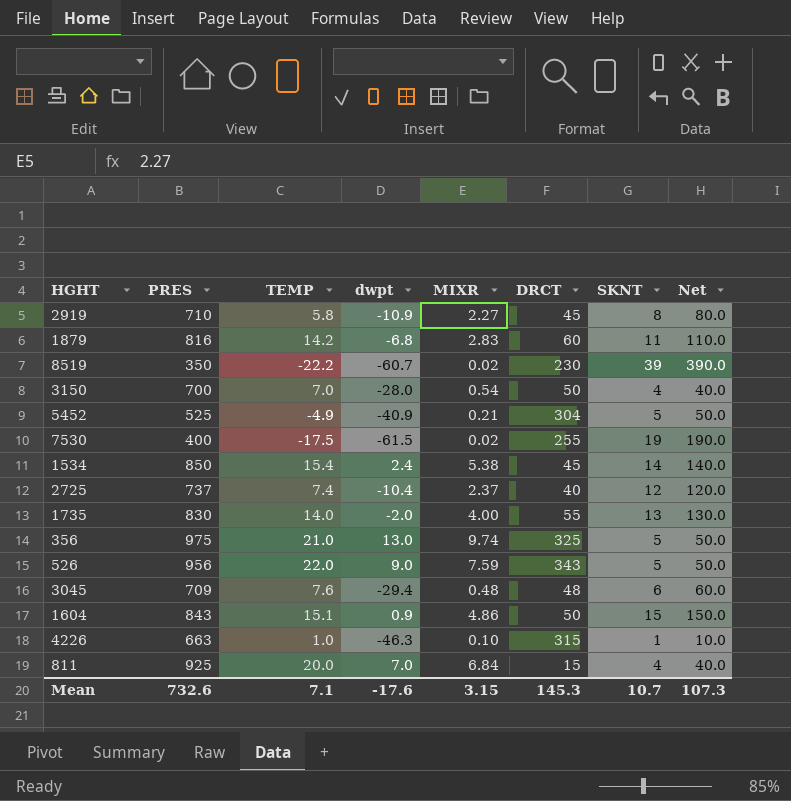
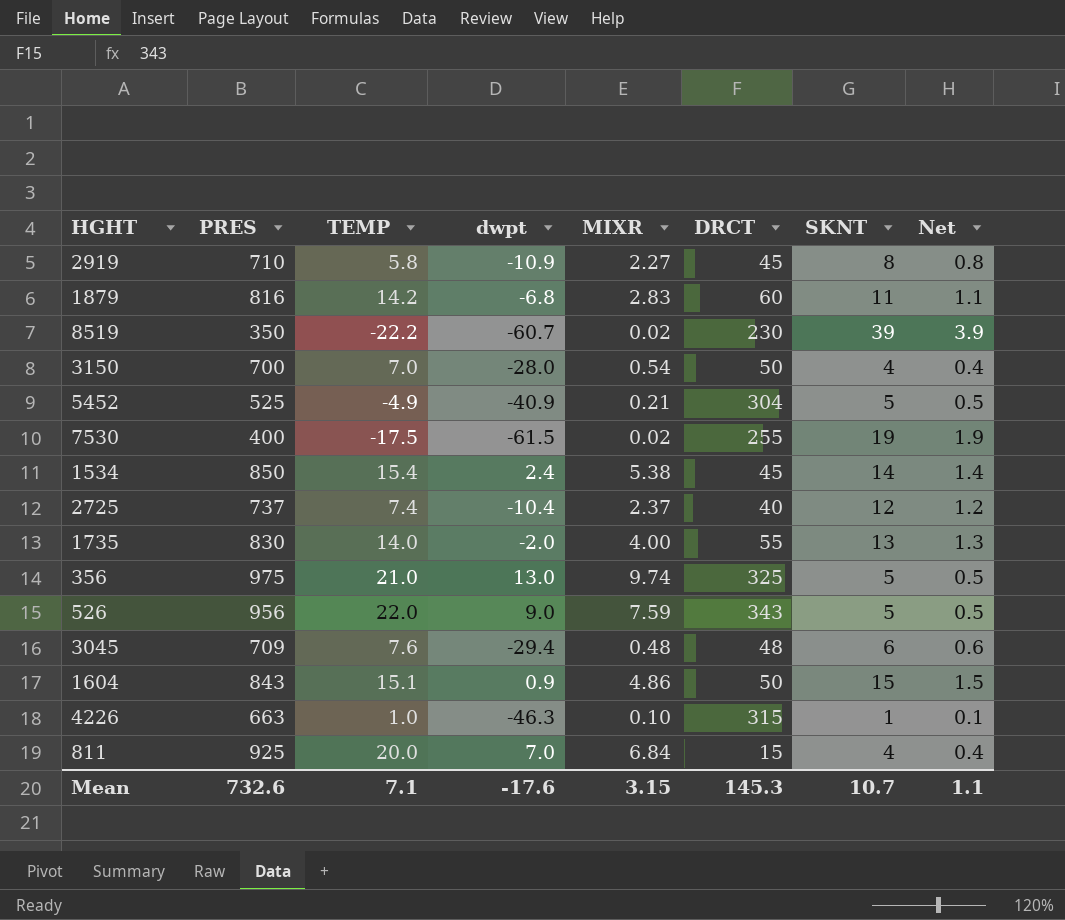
column Net | formula: [SKNT] * 10 -> [SKNT] * 0.1
Mean | Net: 107.3 -> 1.1

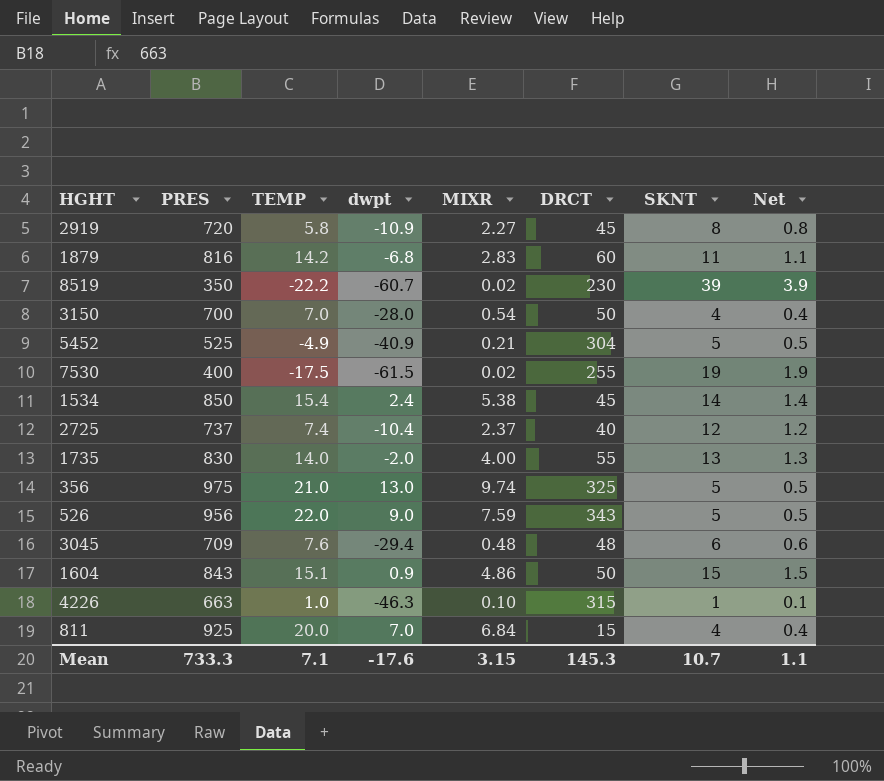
2919 | PRES: 710 -> 720
Mean | PRES: 732.6 -> 733.3

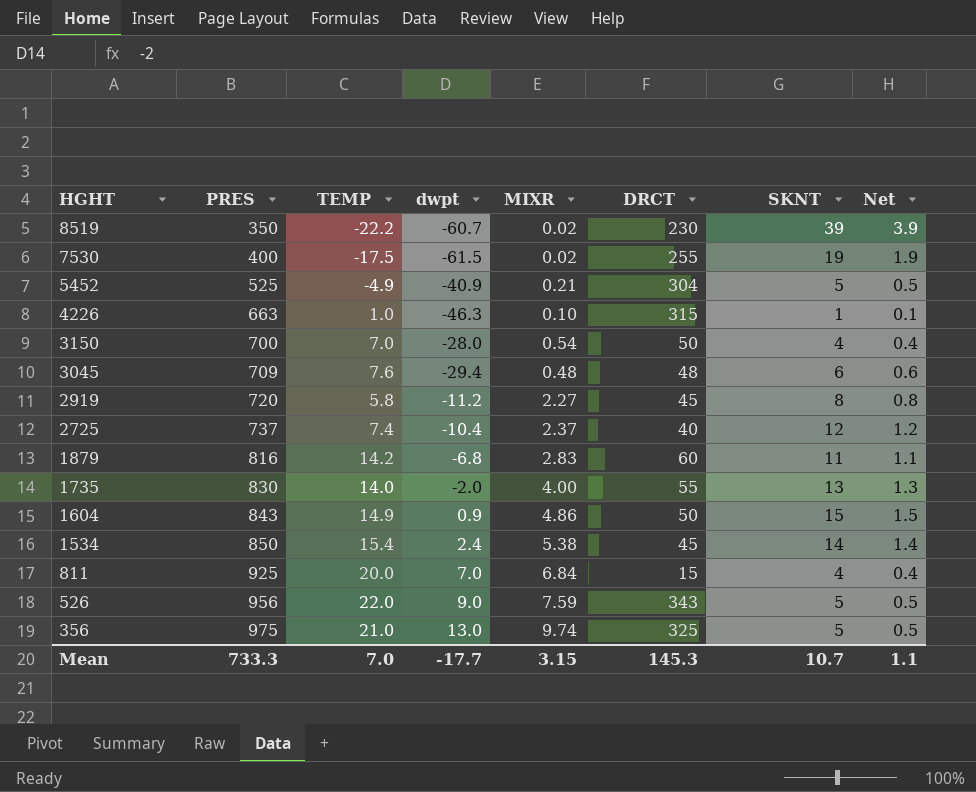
row order: none -> HGHT descending
2919 | dwpt: -10.9 -> -11.2
1604 | TEMP: 15.1 -> 14.9
Mean | TEMP: 7.1 -> 7.0
Mean | dwpt: -17.6 -> -17.7

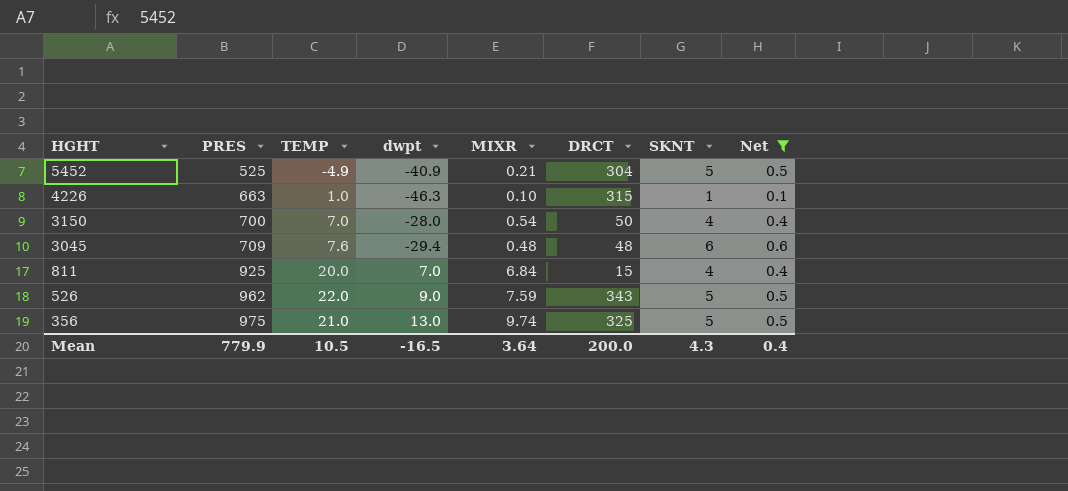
filter: none -> Net <= 0.6
526 | PRES: 956 -> 962
Mean | PRES: 733.3 -> 779.9
Mean | TEMP: 7.0 -> 10.5
Mean | dwpt: -17.7 -> -16.5
Mean | MIXR: 3.15 -> 3.64
Mean | DRCT: 145.3 -> 200.0
Mean | SKNT: 10.7 -> 4.3
Mean | Net: 1.1 -> 0.4

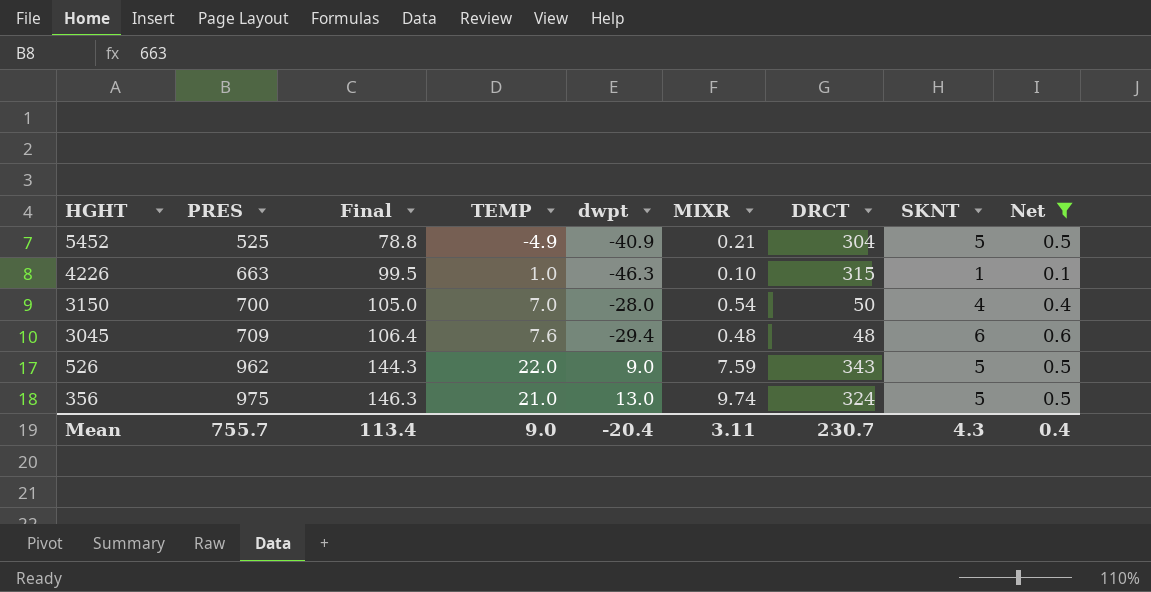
column Final | formula: none -> [PRES] * 0.15
row 811: 925 | 20.0 | 7.0 | 6.84 | 15 | 4 | 0.4 -> none
356 | DRCT: 325 -> 324
Mean | PRES: 779.9 -> 755.7
Mean | TEMP: 10.5 -> 9.0
Mean | dwpt: -16.5 -> -20.4
Mean | MIXR: 3.64 -> 3.11
Mean | DRCT: 200.0 -> 230.7

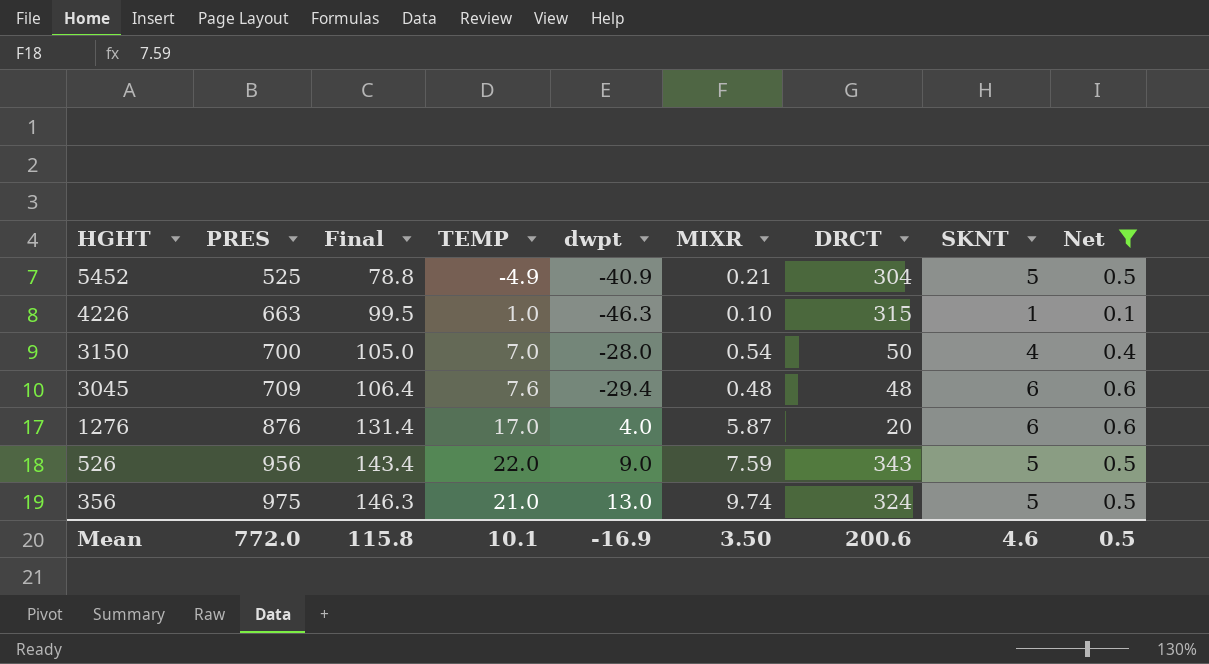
row 1276: none -> 876 | 131.4 | 17.0 | 4.0 | 5.87 | 20 | 6 | 0.6
526 | PRES: 962 -> 956
526 | Final: 144.3 -> 143.4
Mean | PRES: 755.7 -> 772.0
Mean | Final: 113.4 -> 115.8
Mean | TEMP: 9.0 -> 10.1
Mean | dwpt: -20.4 -> -16.9
Mean | MIXR: 3.11 -> 3.50
Mean | DRCT: 230.7 -> 200.6
Mean | SKNT: 4.3 -> 4.6
Mean | Net: 0.4 -> 0.5

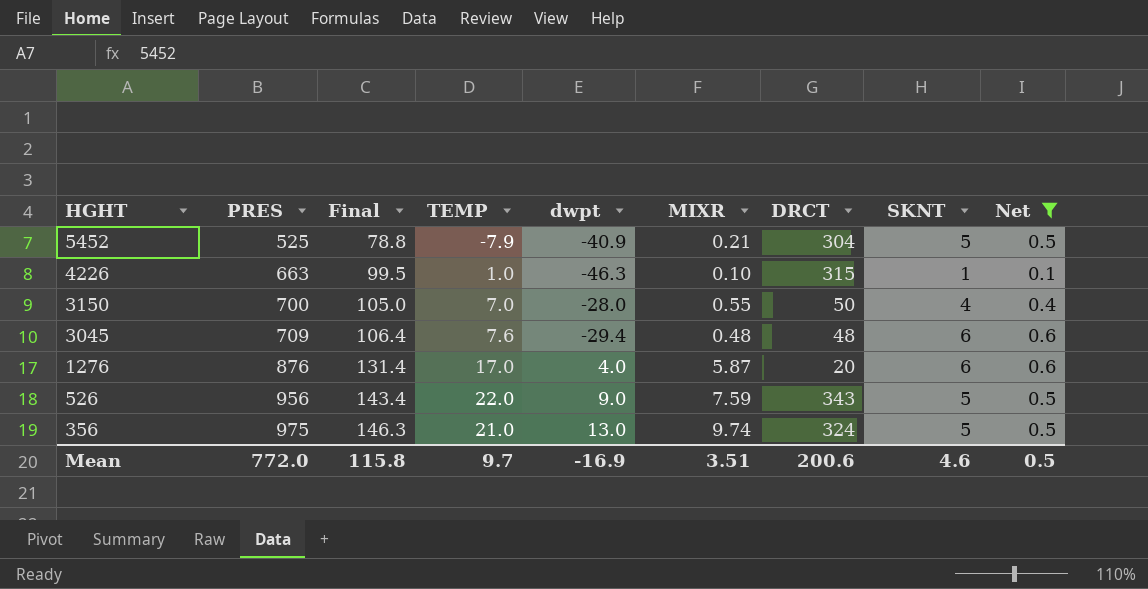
5452 | TEMP: -4.9 -> -7.9
3150 | MIXR: 0.54 -> 0.55
Mean | TEMP: 10.1 -> 9.7
Mean | MIXR: 3.50 -> 3.51

